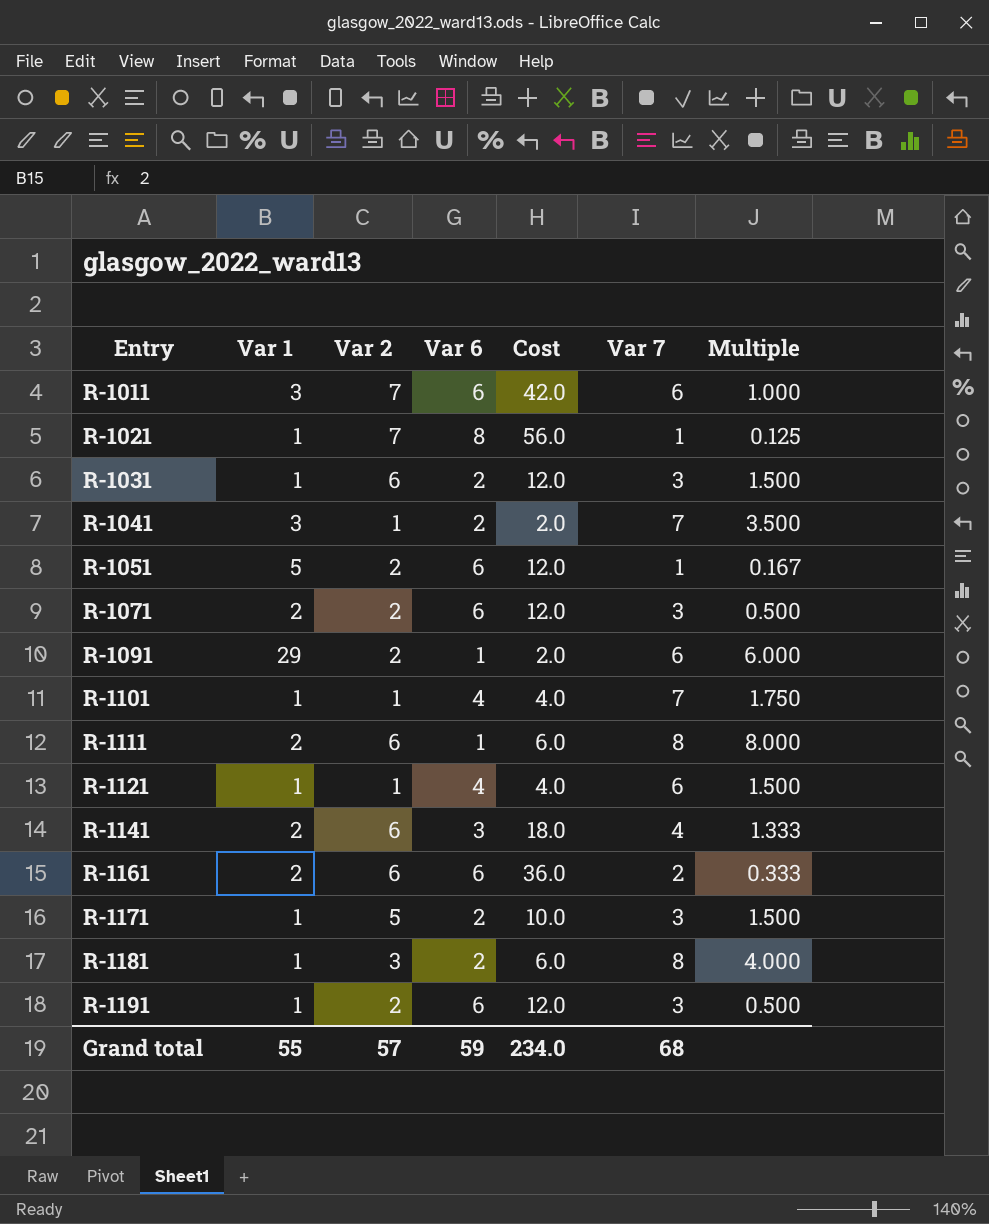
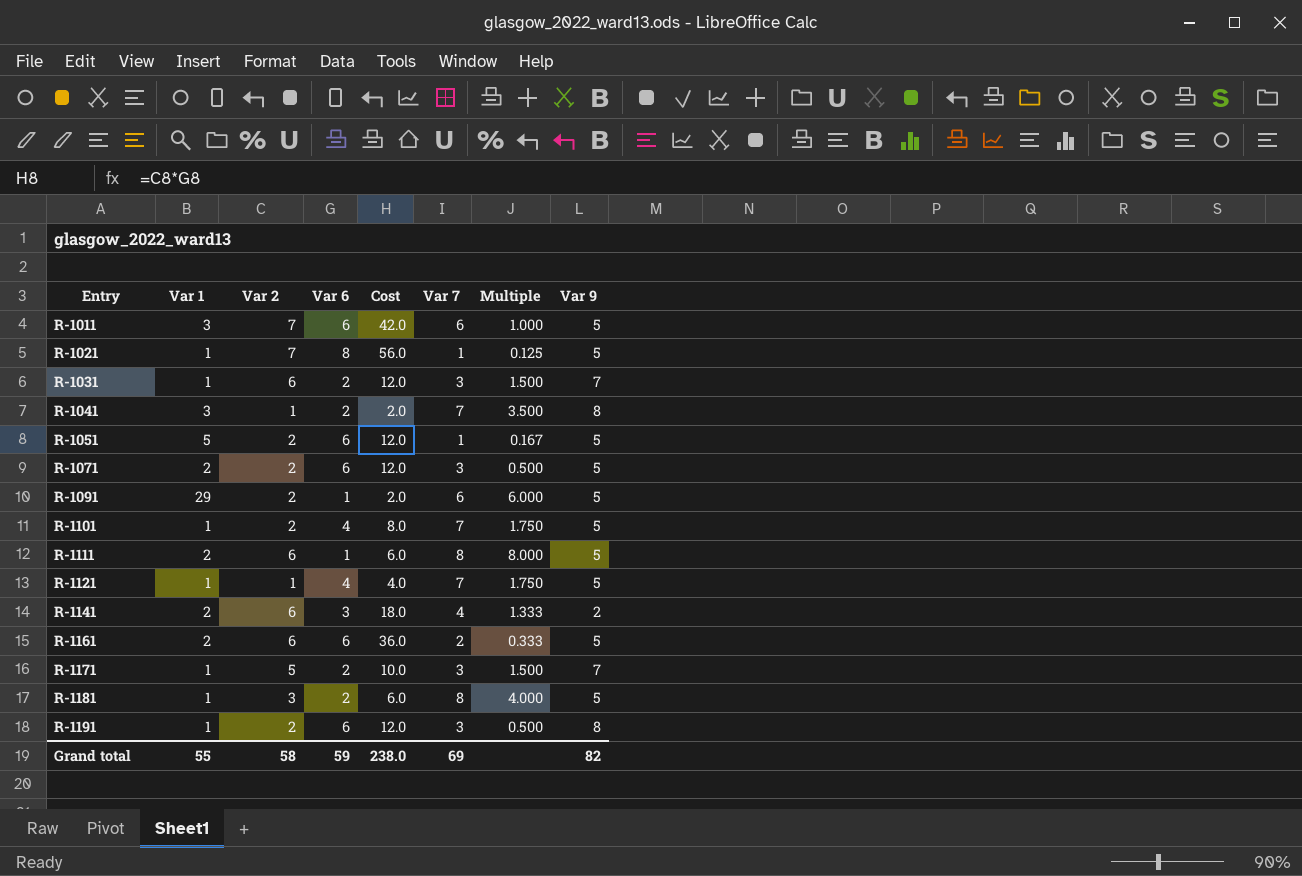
column Var 9 | position: none -> 8
R-1101 | Var 2: 1 -> 2
R-1101 | Cost: 4.0 -> 8.0
R-1121 | Var 7: 6 -> 7
R-1121 | Multiple: 1.500 -> 1.750
Grand total | Var 2: 57 -> 58
Grand total | Cost: 234.0 -> 238.0
Grand total | Var 7: 68 -> 69

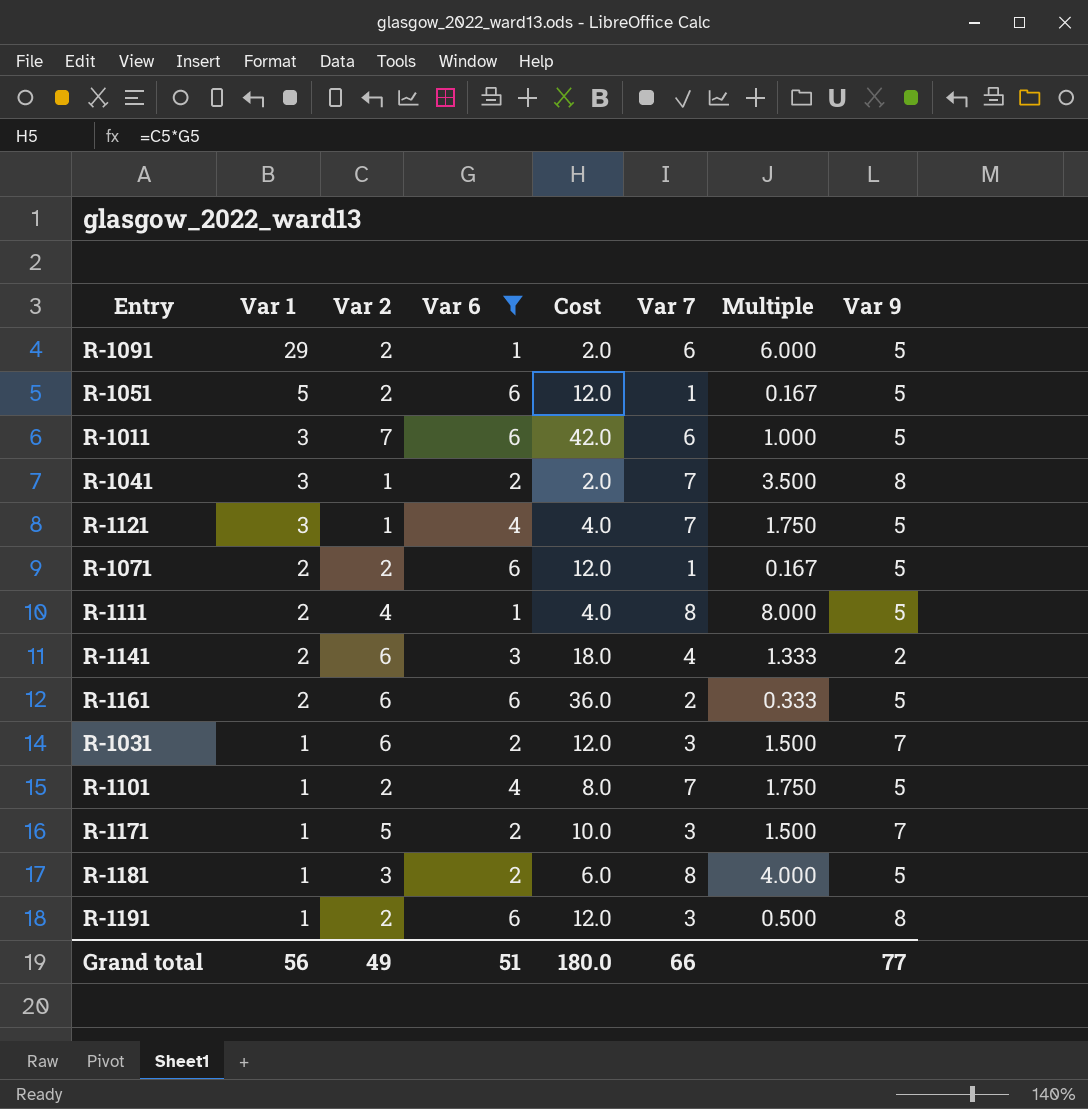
filter: none -> Var 6 != 8
row order: Entry ascending -> Var 1 descending
R-1121 | Var 1: 1 -> 3
R-1071 | Var 7: 3 -> 1
R-1071 | Multiple: 0.500 -> 0.167
R-1111 | Var 2: 6 -> 4
R-1111 | Cost: 6.0 -> 4.0
Grand total | Var 1: 55 -> 56
Grand total | Var 2: 58 -> 49
Grand total | Var 6: 59 -> 51
Grand total | Cost: 238.0 -> 180.0
Grand total | Var 7: 69 -> 66
Grand total | Var 9: 82 -> 77

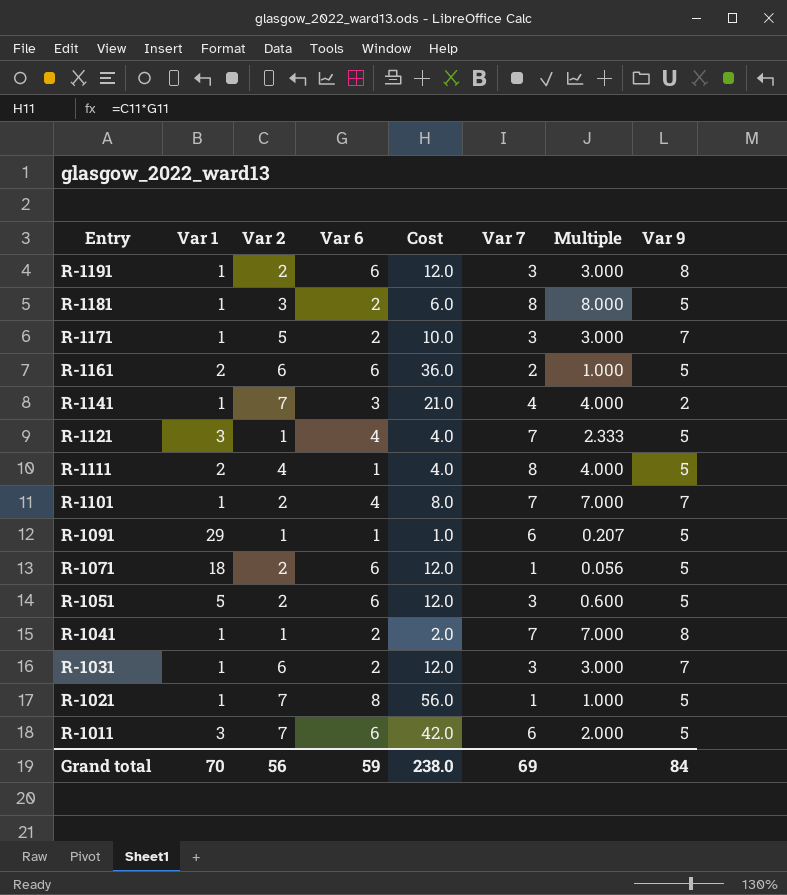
filter: Var 6 != 8 -> none
row order: Var 1 descending -> Entry descending
column Multiple | formula: [Var 7] / [Var 6] -> [Var 7] / [Var 1]
R-1141 | Var 1: 2 -> 1
R-1141 | Var 2: 6 -> 7
R-1141 | Cost: 18.0 -> 21.0
R-1101 | Var 9: 5 -> 7
R-1091 | Var 2: 2 -> 1
R-1091 | Cost: 2.0 -> 1.0
R-1071 | Var 1: 2 -> 18
R-1051 | Var 7: 1 -> 3
R-1041 | Var 1: 3 -> 1
Grand total | Var 1: 56 -> 70
Grand total | Var 2: 49 -> 56
Grand total | Var 6: 51 -> 59
Grand total | Cost: 180.0 -> 238.0
Grand total | Var 7: 66 -> 69
Grand total | Var 9: 77 -> 84

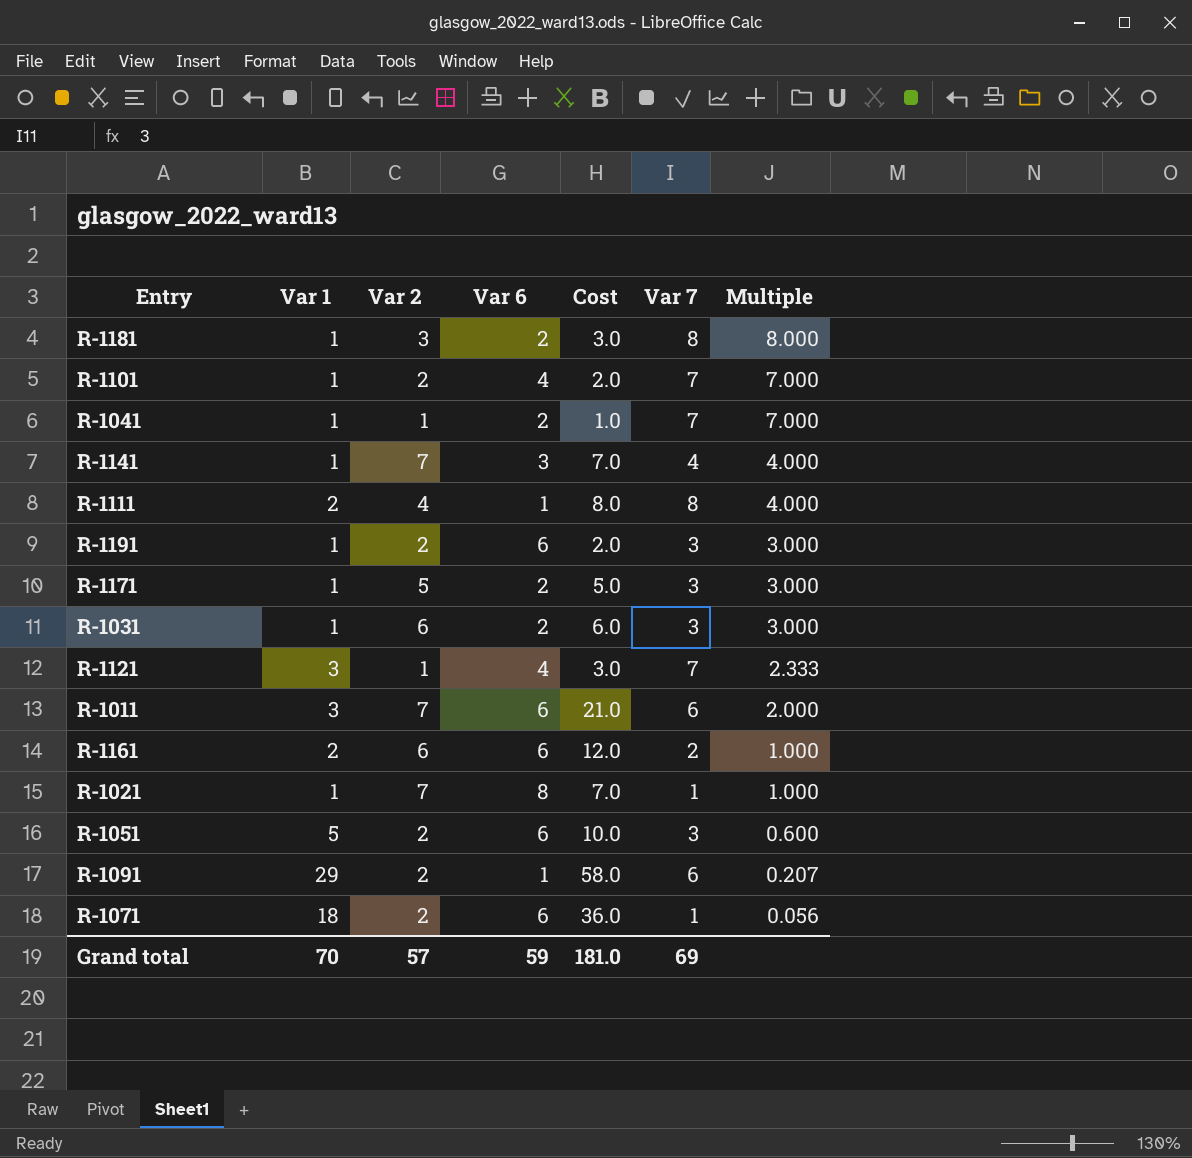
row order: Entry descending -> Multiple descending
column Var 9 | position: 8 -> none
column Cost | formula: [Var 2] * [Var 6] -> [Var 1] * [Var 2]
R-1091 | Var 2: 1 -> 2
Grand total | Var 2: 56 -> 57
Grand total | Cost: 238.0 -> 181.0

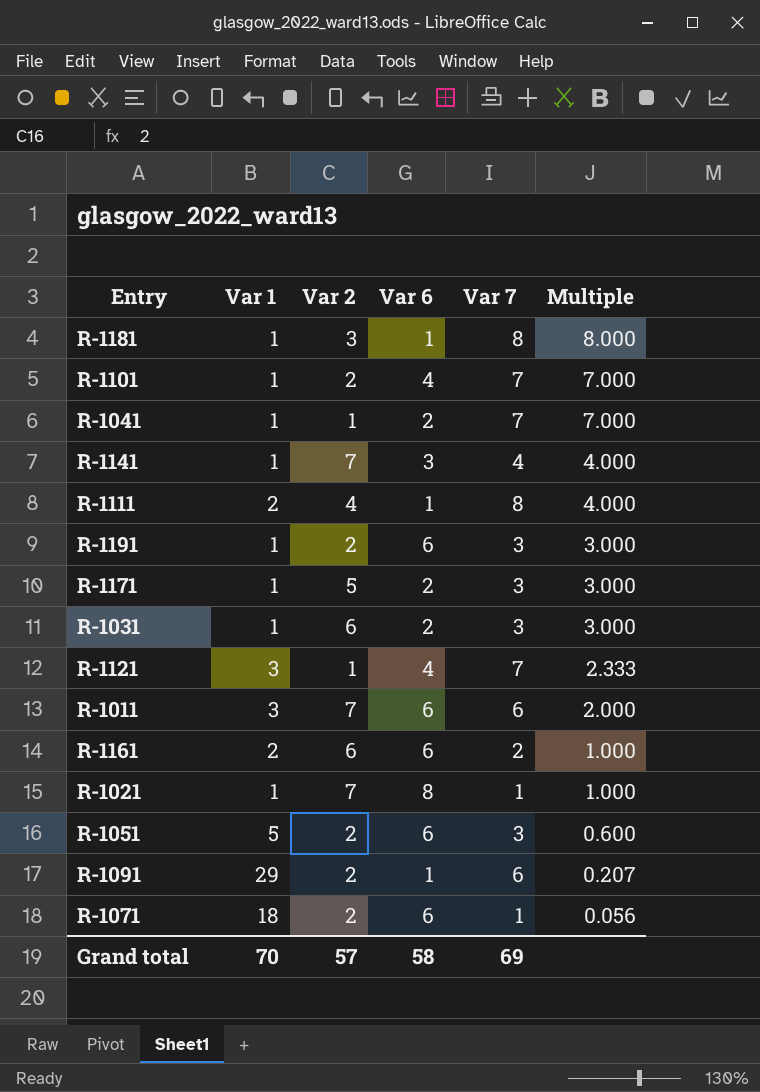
column Cost | formula: [Var 1] * [Var 2] -> none
R-1181 | Var 6: 2 -> 1
Grand total | Var 6: 59 -> 58

